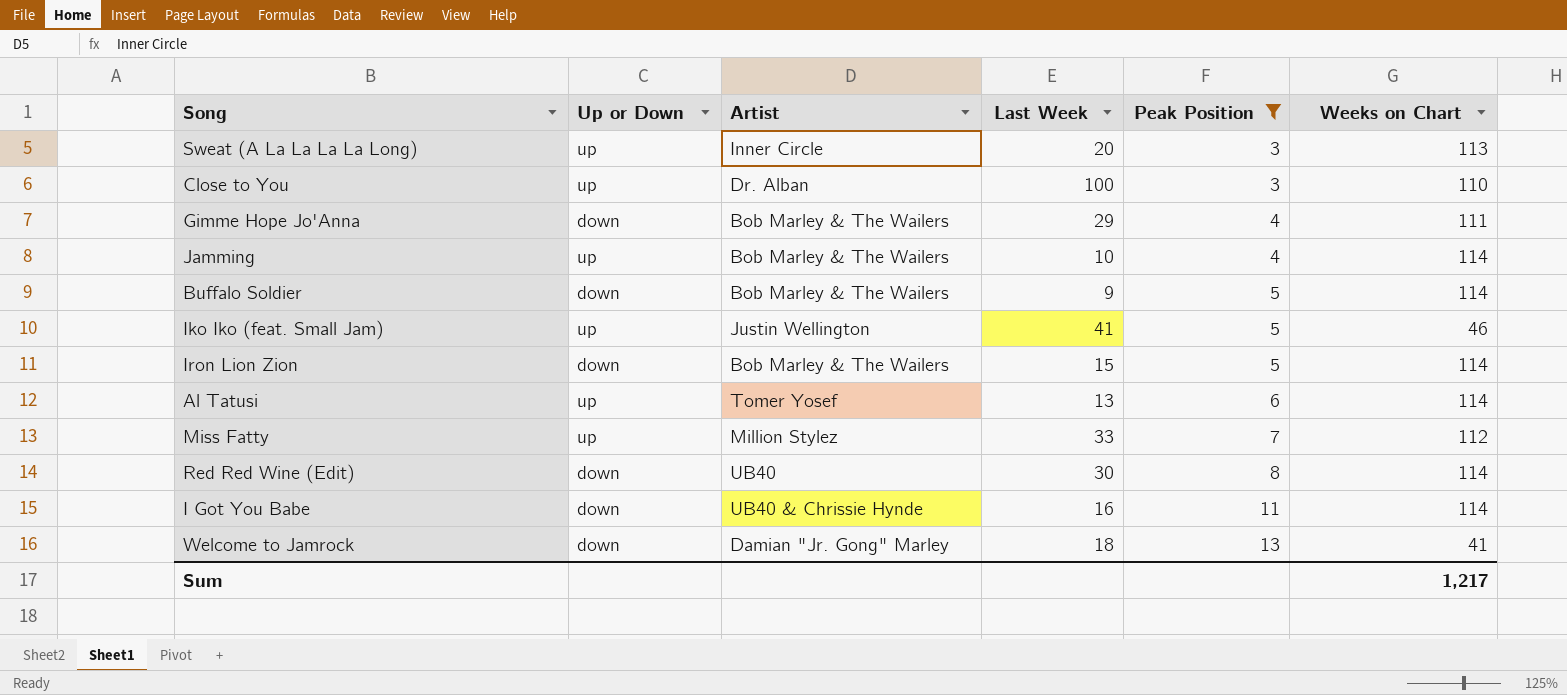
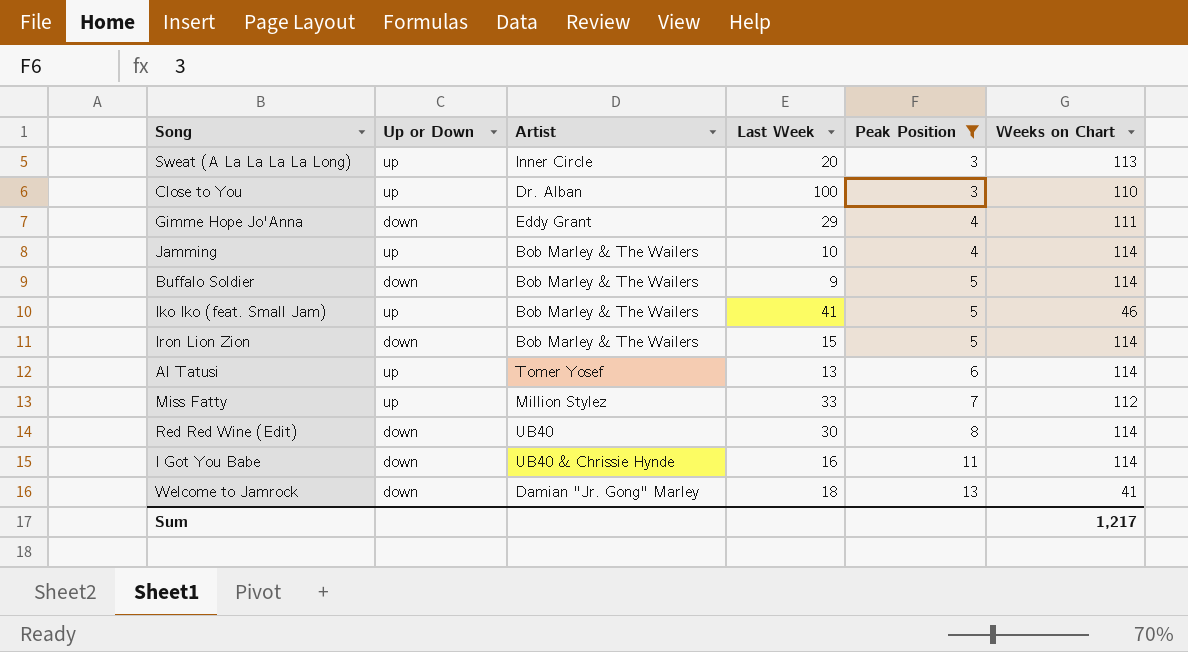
Gimme Hope Jo'Anna | Artist: Bob Marley & The Wailers -> Eddy Grant
Iko Iko (feat. Small Jam) | Artist: Justin Wellington -> Bob Marley & The Wailers

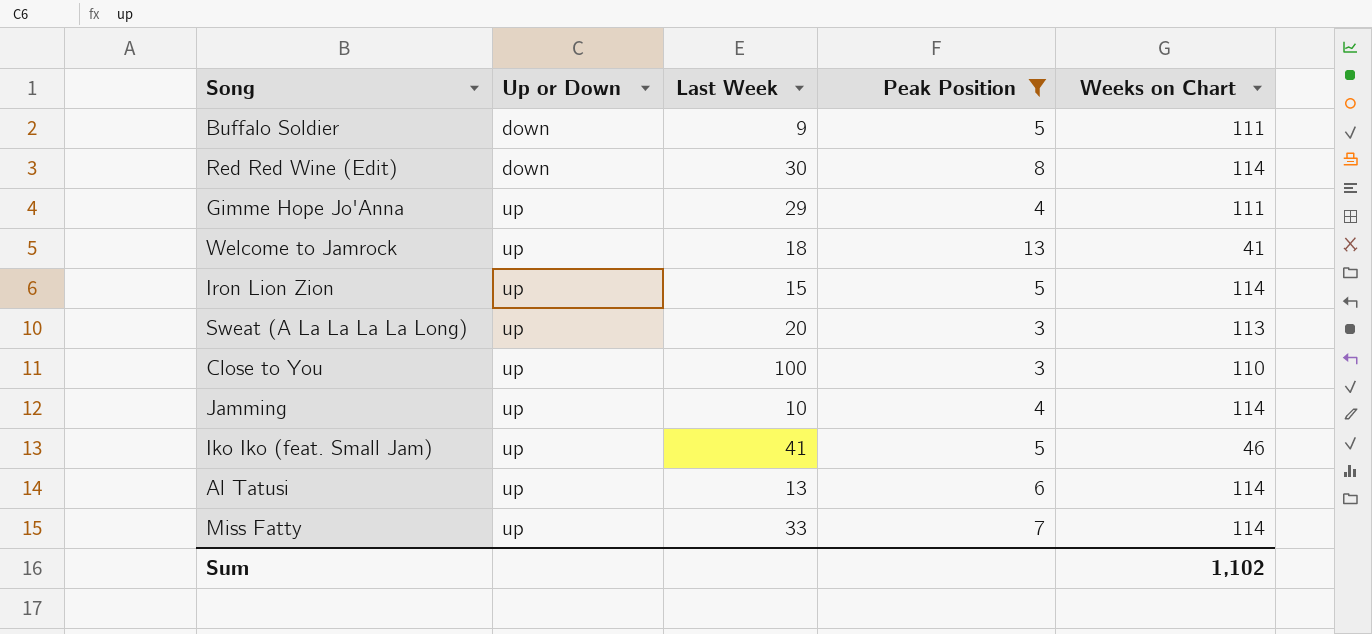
row order: Peak Position ascending -> Up or Down ascending
column Artist | position: 3 -> none
row I Got You Babe: down | UB40 & Chrissie Hynde | 16 | 11 | 114 -> none
Buffalo Soldier | Weeks on Chart: 114 -> 111
Gimme Hope Jo'Anna | Up or Down: down -> up
Welcome to Jamrock | Up or Down: down -> up
Iron Lion Zion | Up or Down: down -> up
Miss Fatty | Weeks on Chart: 112 -> 114
Sum | Weeks on Chart: 1,217 -> 1,102

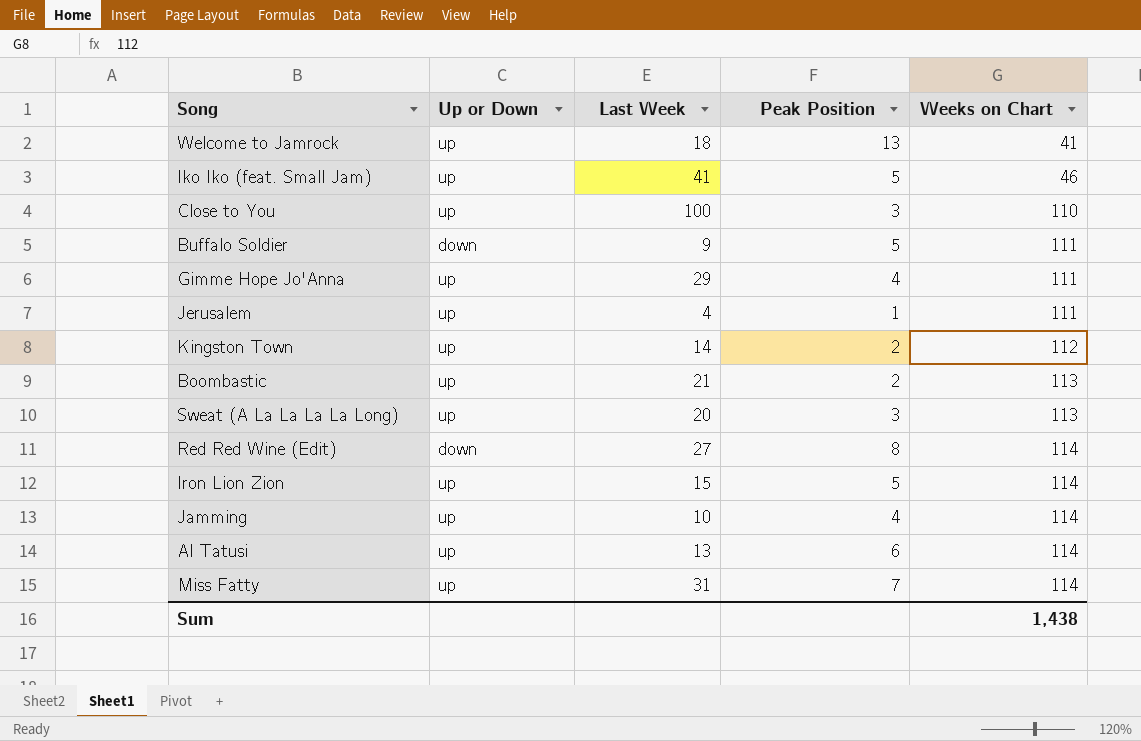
filter: Peak Position >= 3 -> none
row order: Up or Down ascending -> Weeks on Chart ascending
Red Red Wine (Edit) | Last Week: 30 -> 27
Miss Fatty | Last Week: 33 -> 31
Sum | Weeks on Chart: 1,102 -> 1,438

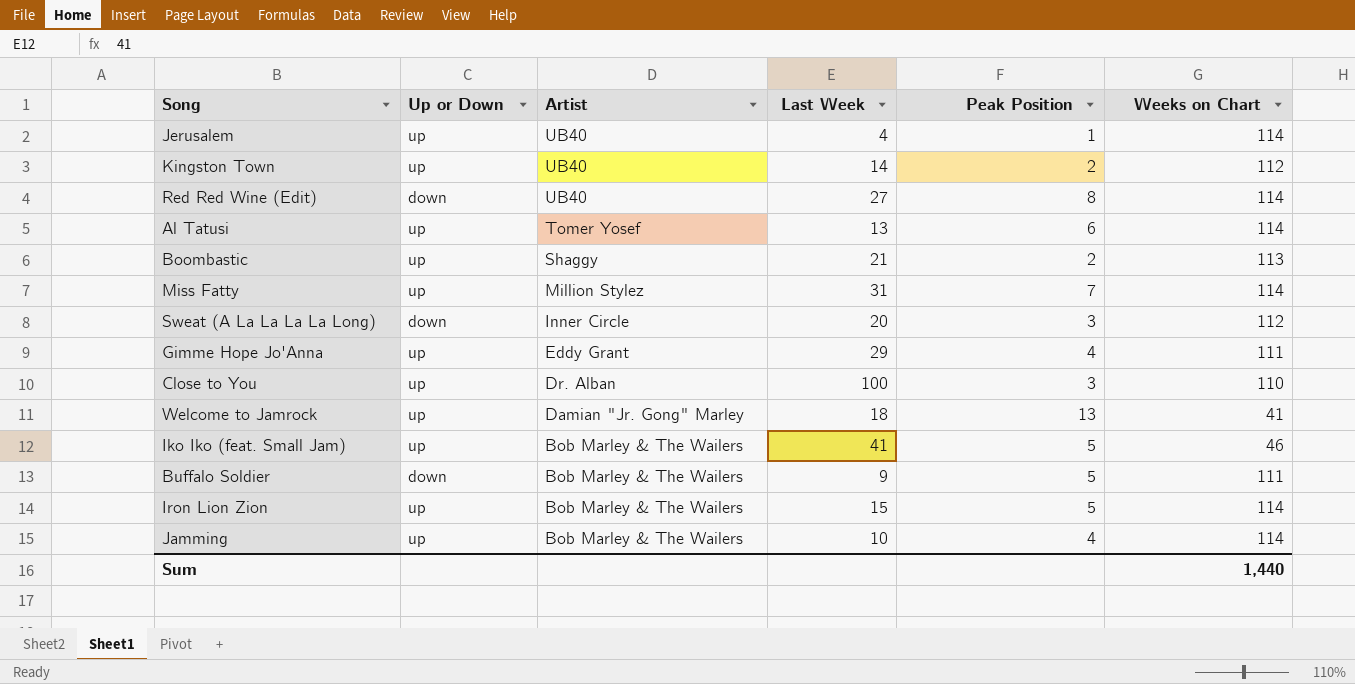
row order: Weeks on Chart ascending -> Artist descending
column Artist | position: none -> 3
Jerusalem | Weeks on Chart: 111 -> 114
Sweat (A La La La La Long) | Up or Down: up -> down
Sweat (A La La La La Long) | Weeks on Chart: 113 -> 112
Sum | Weeks on Chart: 1,438 -> 1,440

